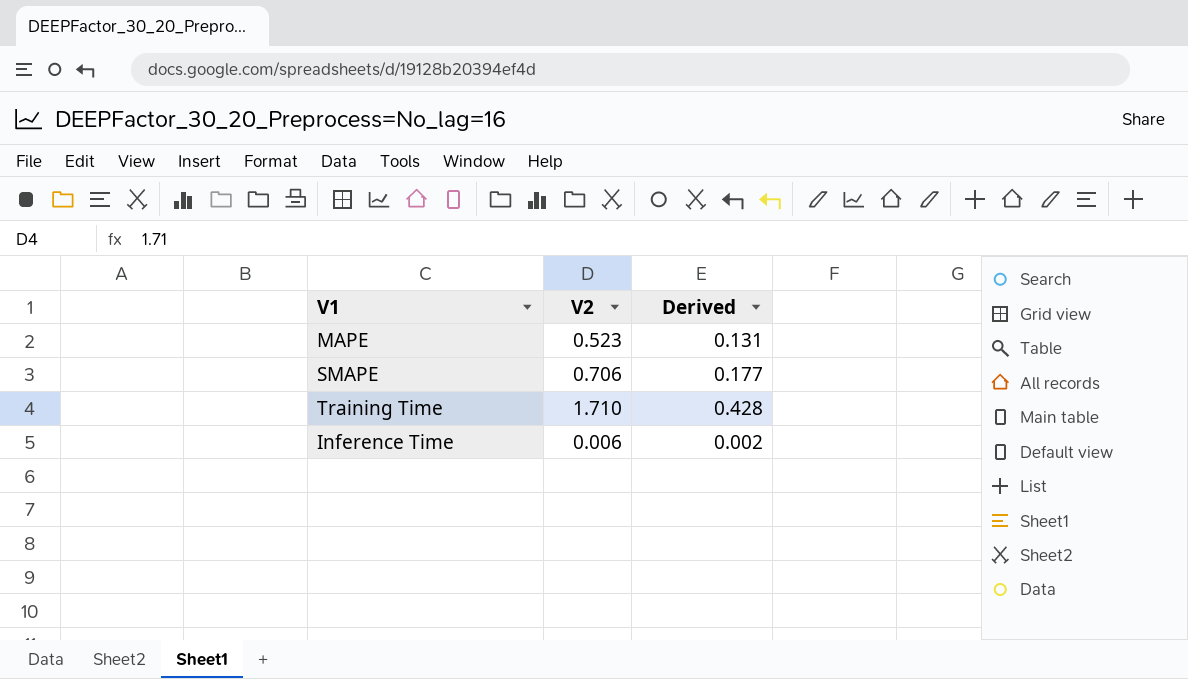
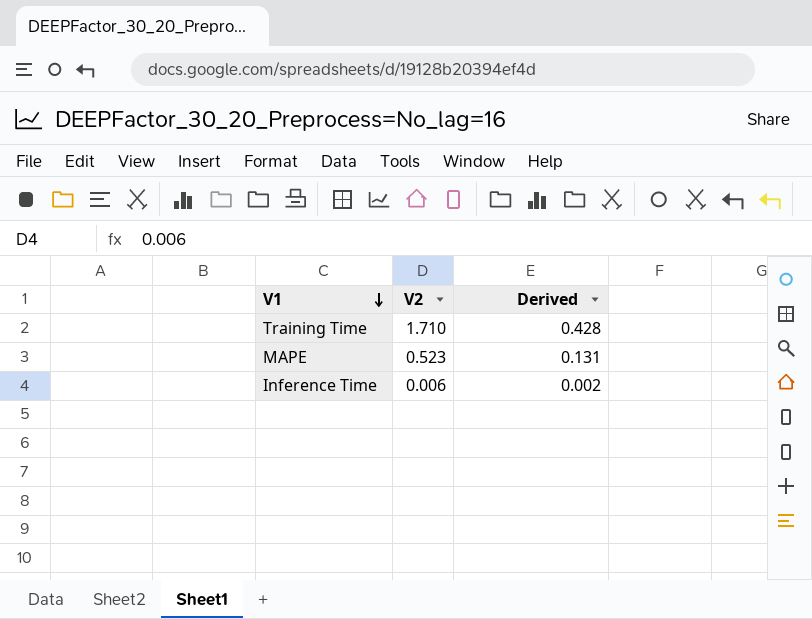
row order: none -> V1 descending
row SMAPE: 0.706 | 0.177 -> none

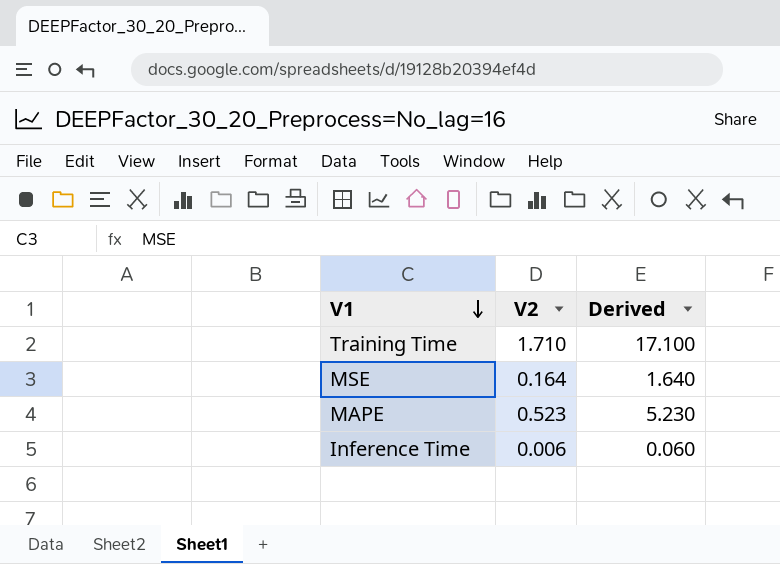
column Derived | formula: [V2] * 0.25 -> [V2] * 10
row MSE: none -> 0.164 | 1.640

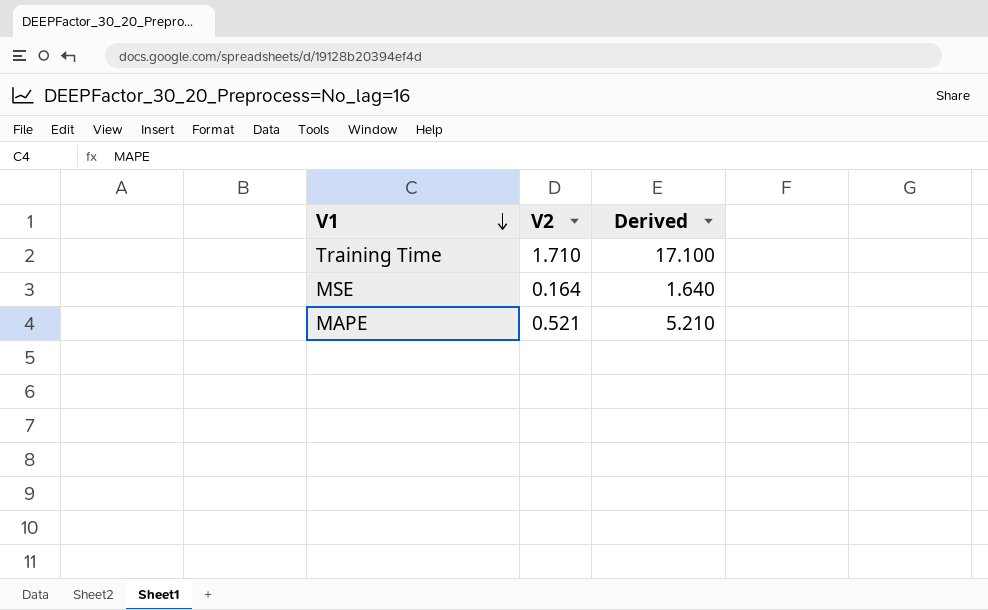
row Inference Time: 0.006 | 0.060 -> none
MAPE | V2: 0.523 -> 0.521
MAPE | Derived: 5.230 -> 5.210

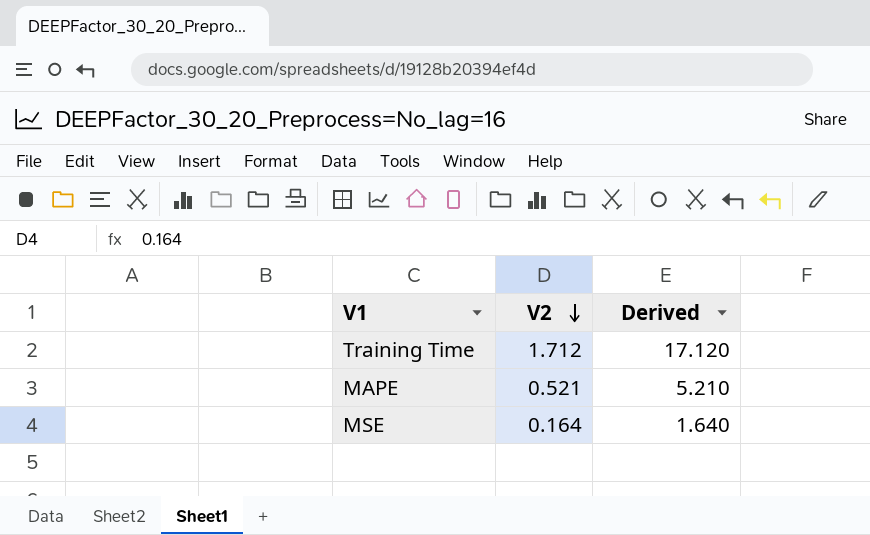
row order: V1 descending -> V2 descending
Training Time | V2: 1.710 -> 1.712
Training Time | Derived: 17.100 -> 17.120

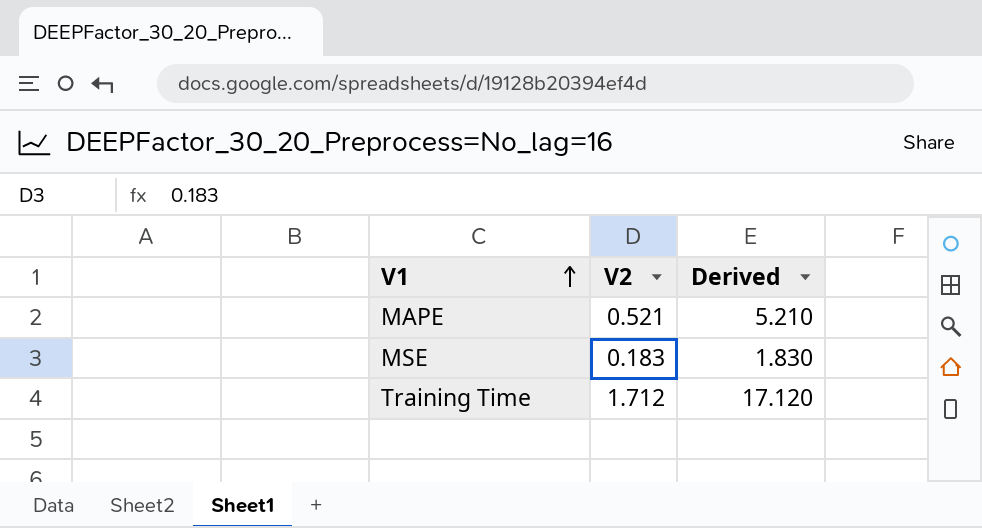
row order: V2 descending -> V1 ascending
MSE | V2: 0.164 -> 0.183
MSE | Derived: 1.640 -> 1.830

